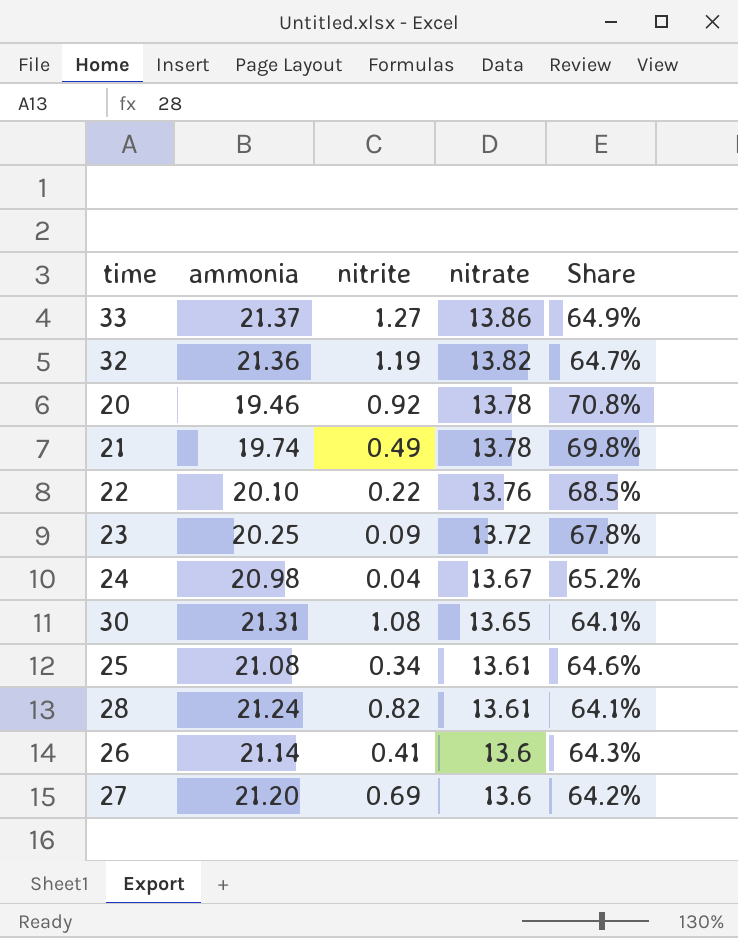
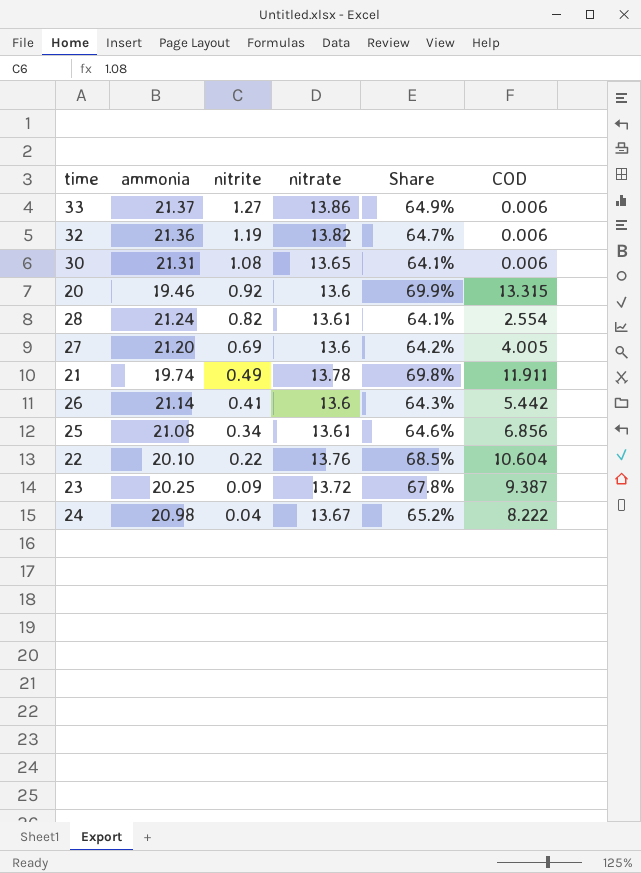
row order: nitrate descending -> nitrite descending
column COD | position: none -> 6
20 | nitrate: 13.78 -> 13.6
20 | Share: 70.8% -> 69.9%

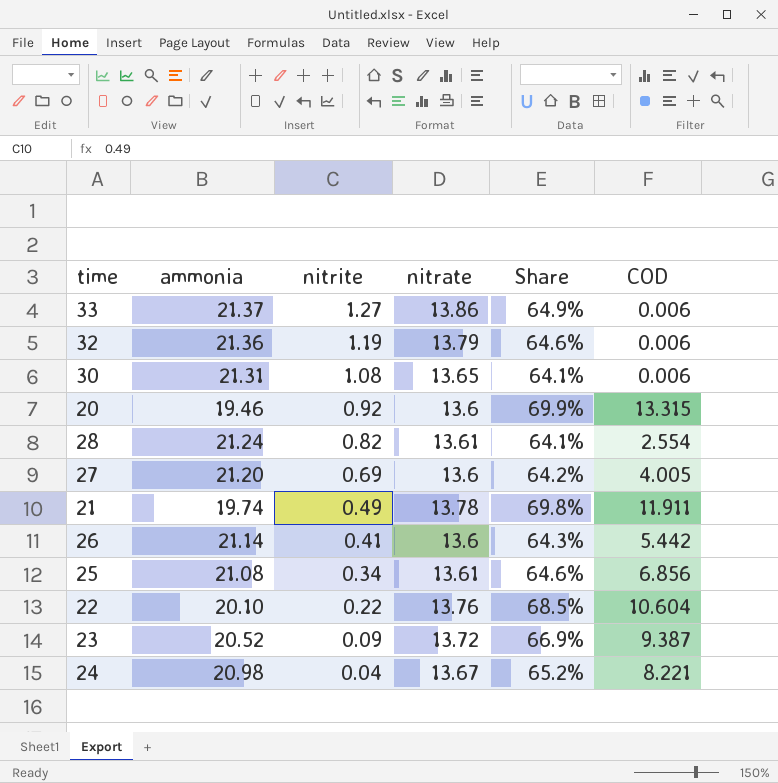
32 | nitrate: 13.82 -> 13.79
32 | Share: 64.7% -> 64.6%
23 | ammonia: 20.25 -> 20.52
23 | Share: 67.8% -> 66.9%
24 | COD: 8.222 -> 8.221

